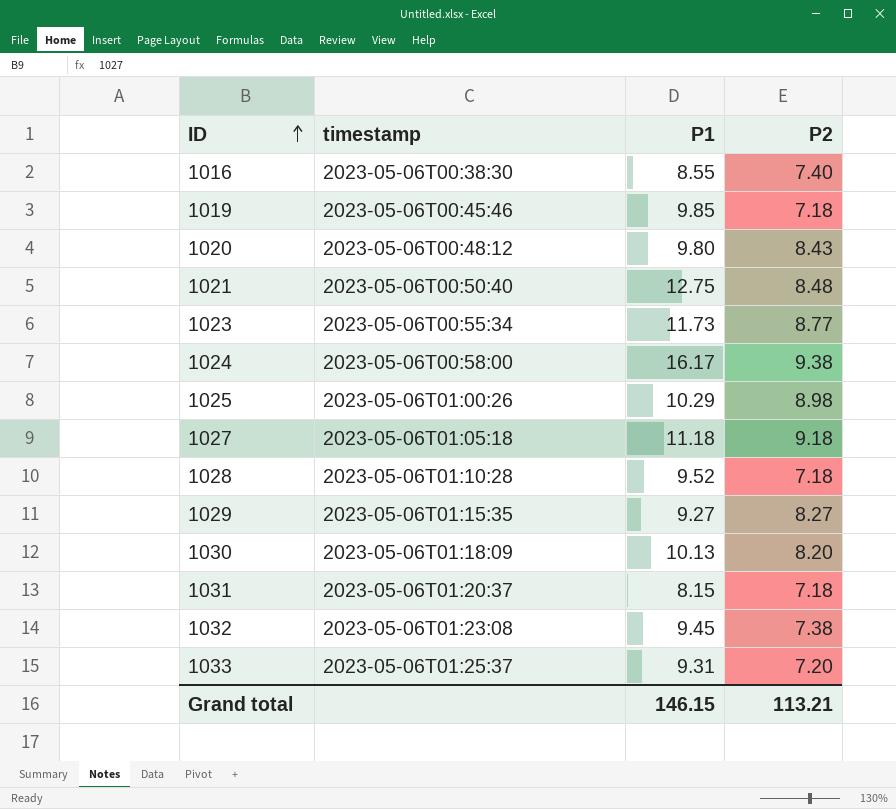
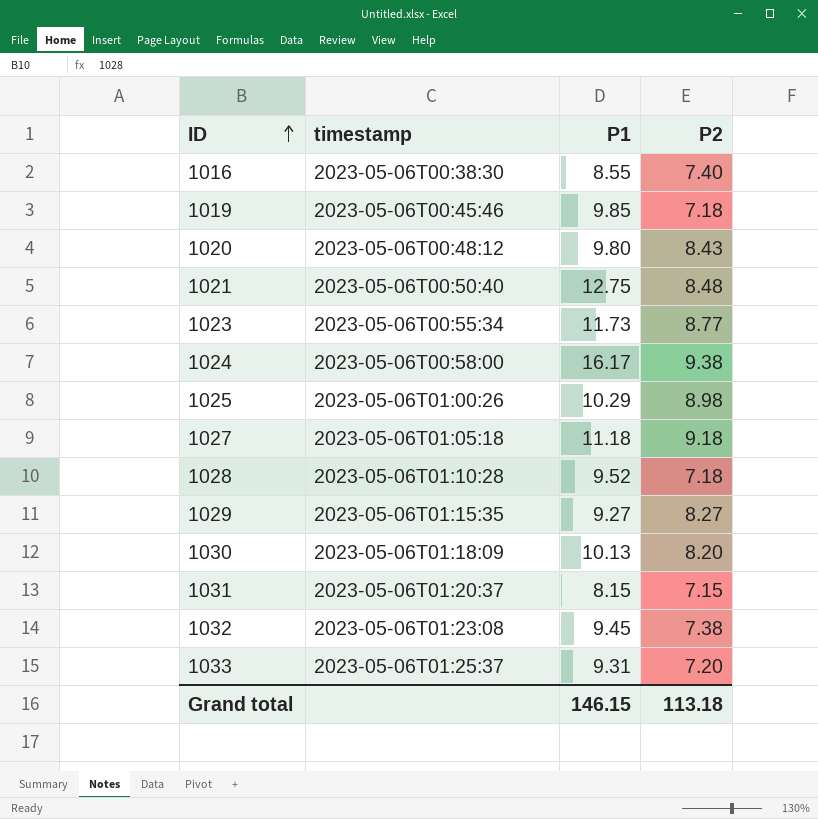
1031 | P2: 7.18 -> 7.15
Grand total | P2: 113.21 -> 113.18

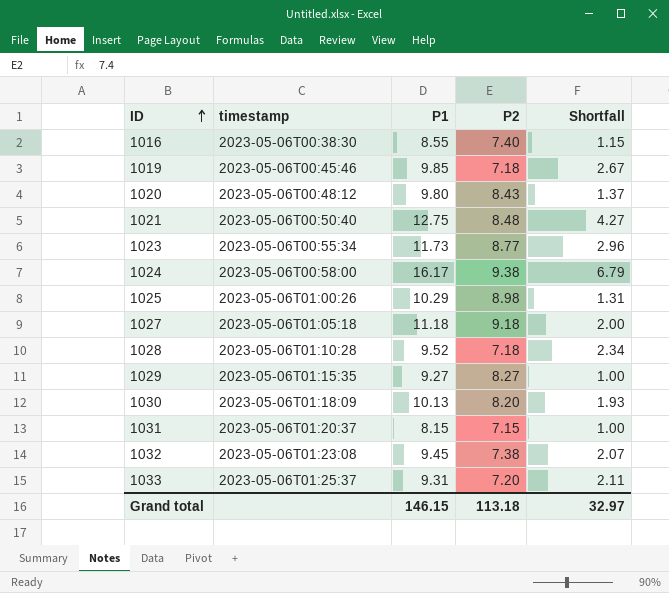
column Shortfall | formula: none -> [P1] - [P2]

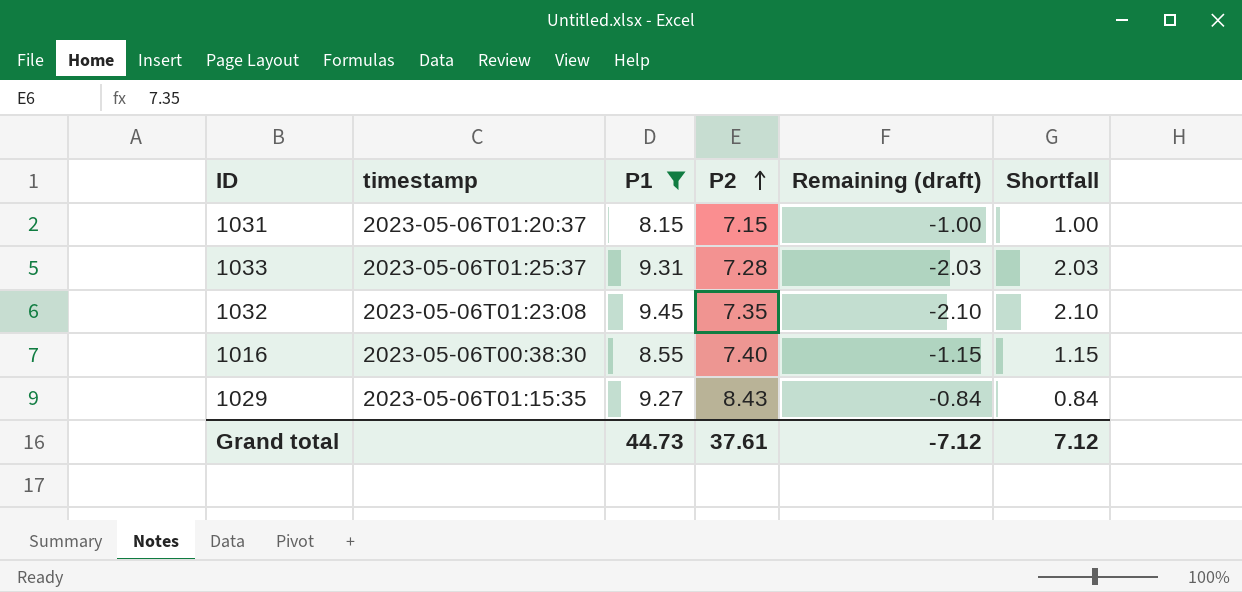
filter: none -> P1 <= 9.45
row order: ID ascending -> P2 ascending
column Remaining (draft) | formula: none -> [P2] - [P1]
1033 | P2: 7.20 -> 7.28
1033 | Shortfall: 2.11 -> 2.03
1032 | P2: 7.38 -> 7.35
1032 | Shortfall: 2.07 -> 2.10
1029 | P2: 8.27 -> 8.43
1029 | Shortfall: 1.00 -> 0.84
Grand total | P1: 146.15 -> 44.73
Grand total | P2: 113.18 -> 37.61
Grand total | Shortfall: 32.97 -> 7.12

